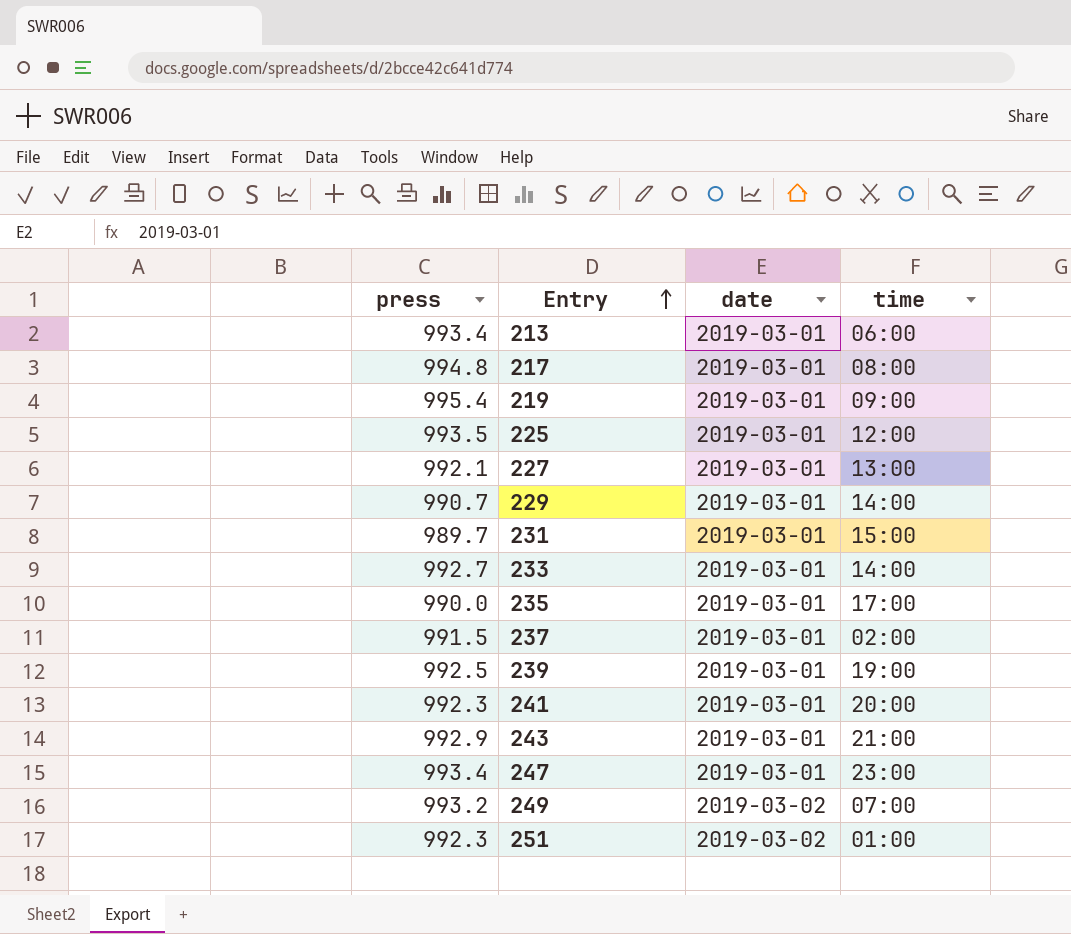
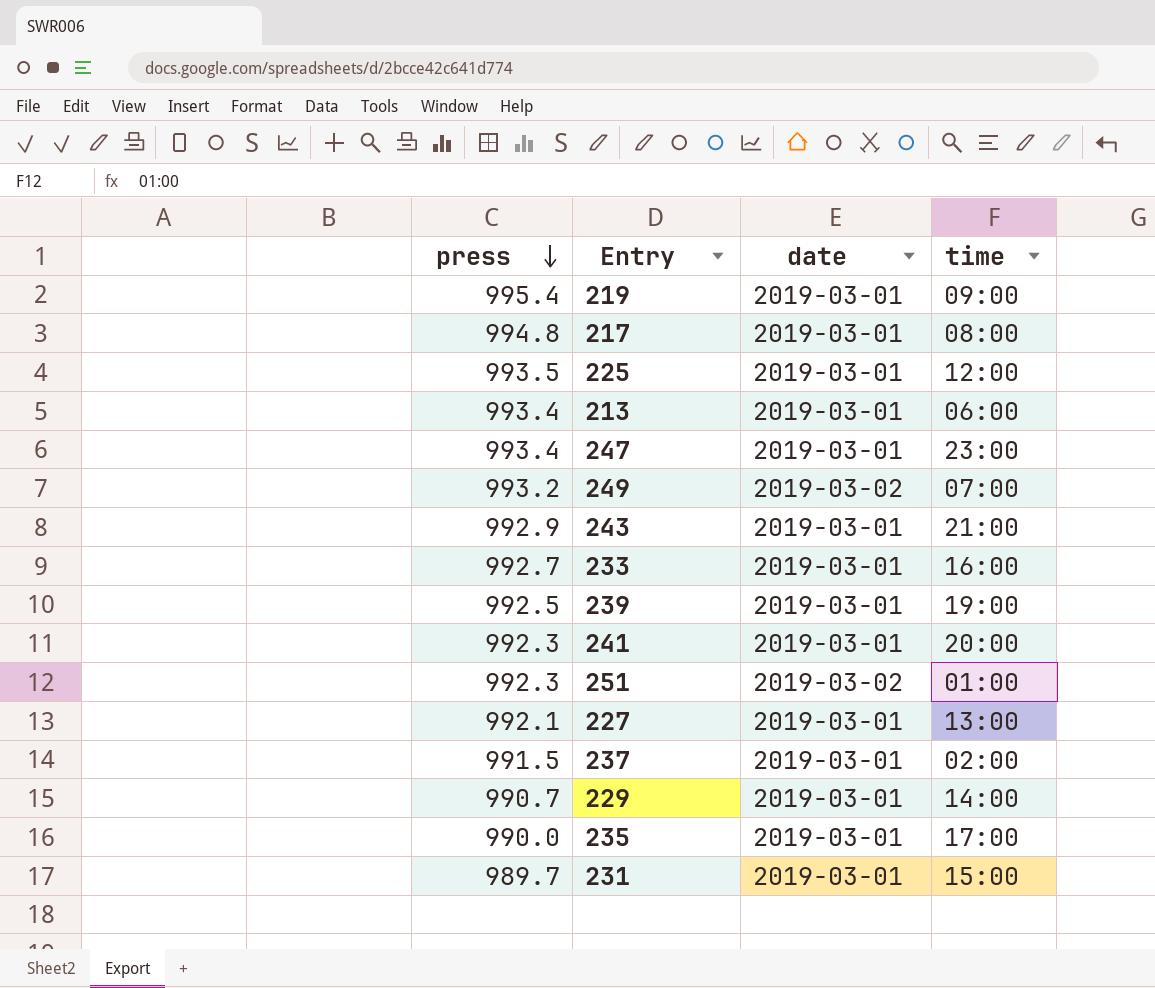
row order: Entry ascending -> press descending
233 | time: 14:00 -> 16:00

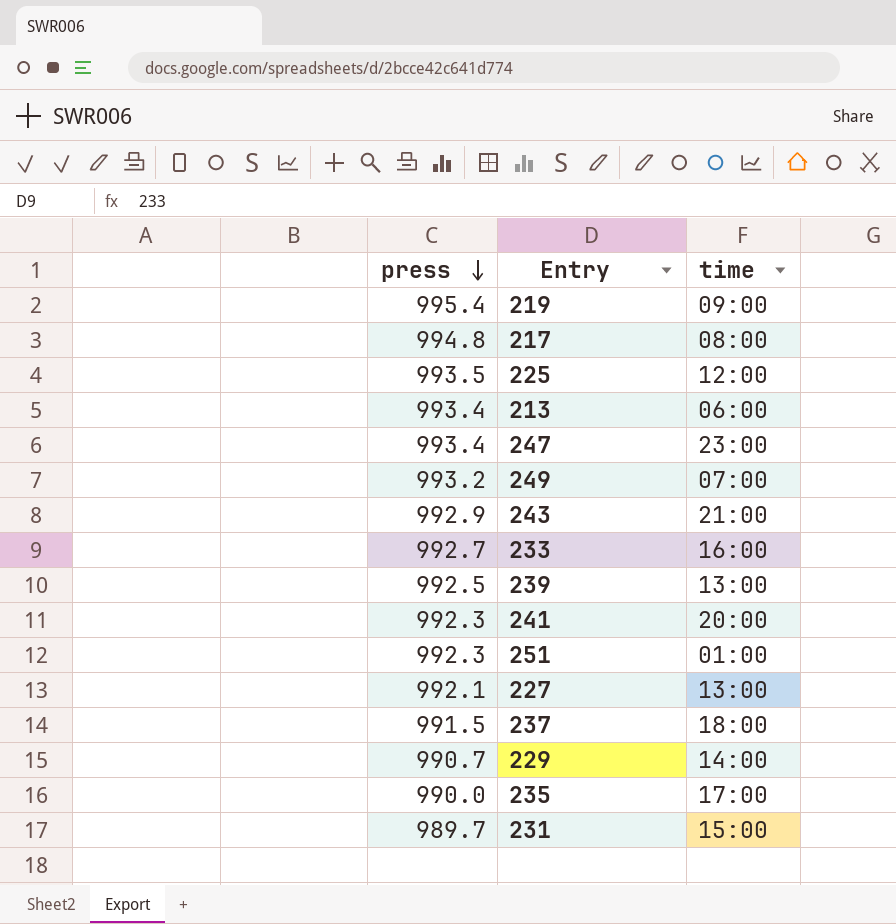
column date | position: 3 -> none
239 | time: 19:00 -> 13:00
237 | time: 02:00 -> 18:00

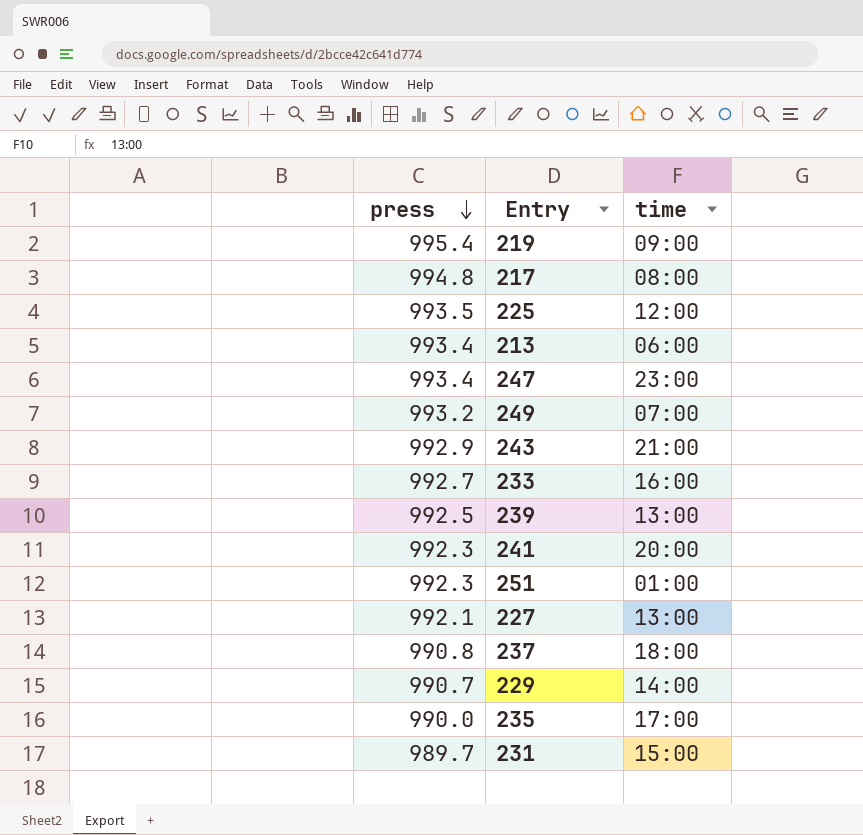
237 | press: 991.5 -> 990.8

